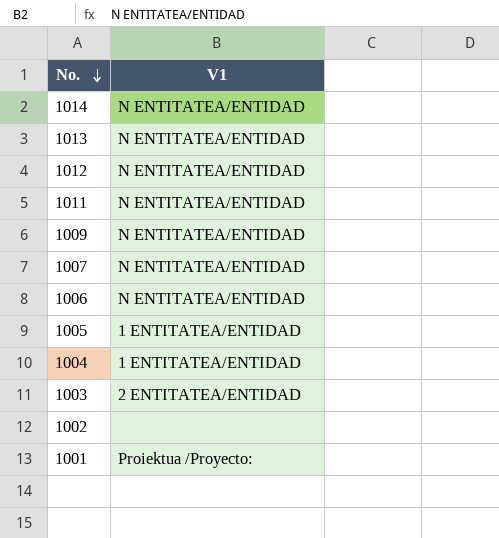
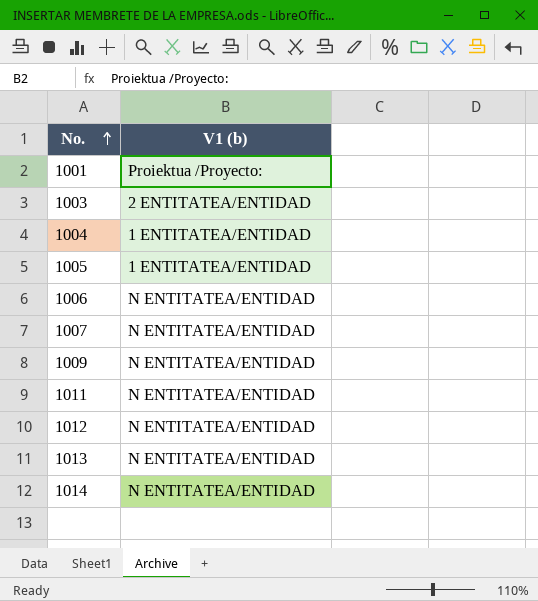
row order: No. descending -> No. ascending
column name: V1 -> V1 (b)
row 1002: none -> none

